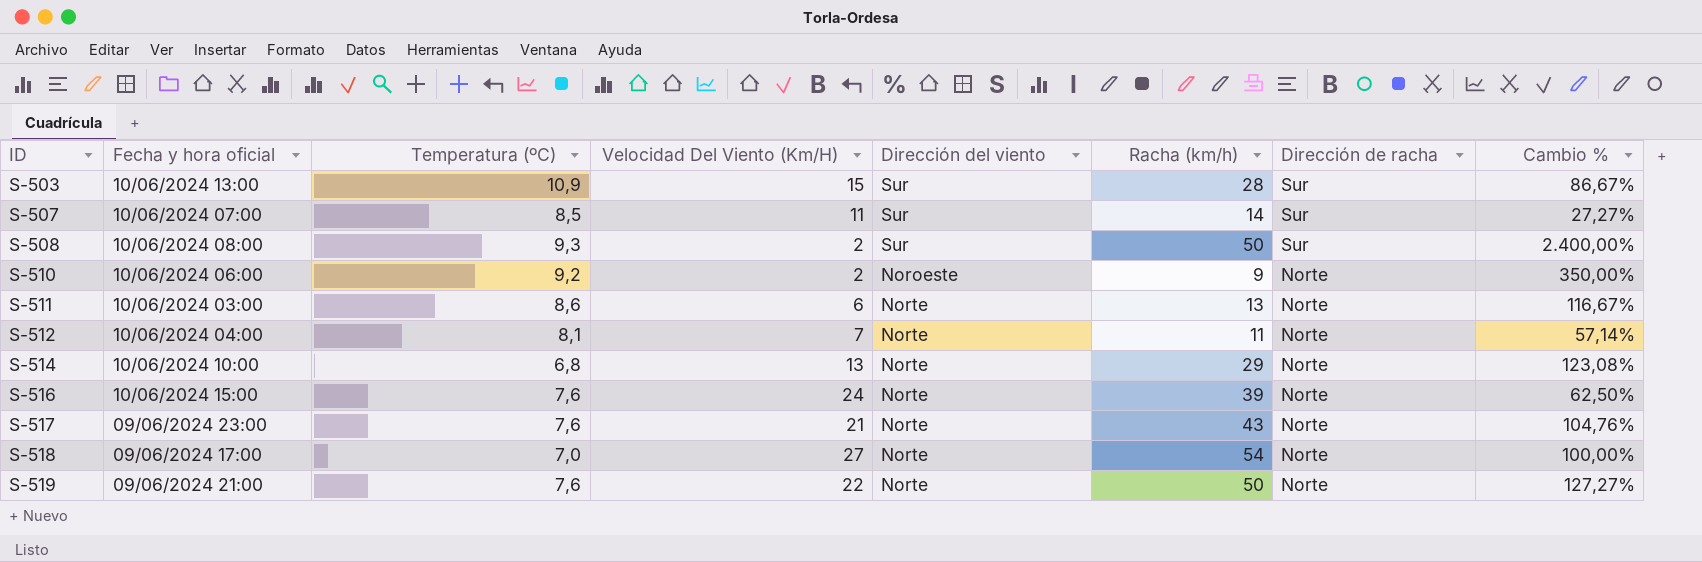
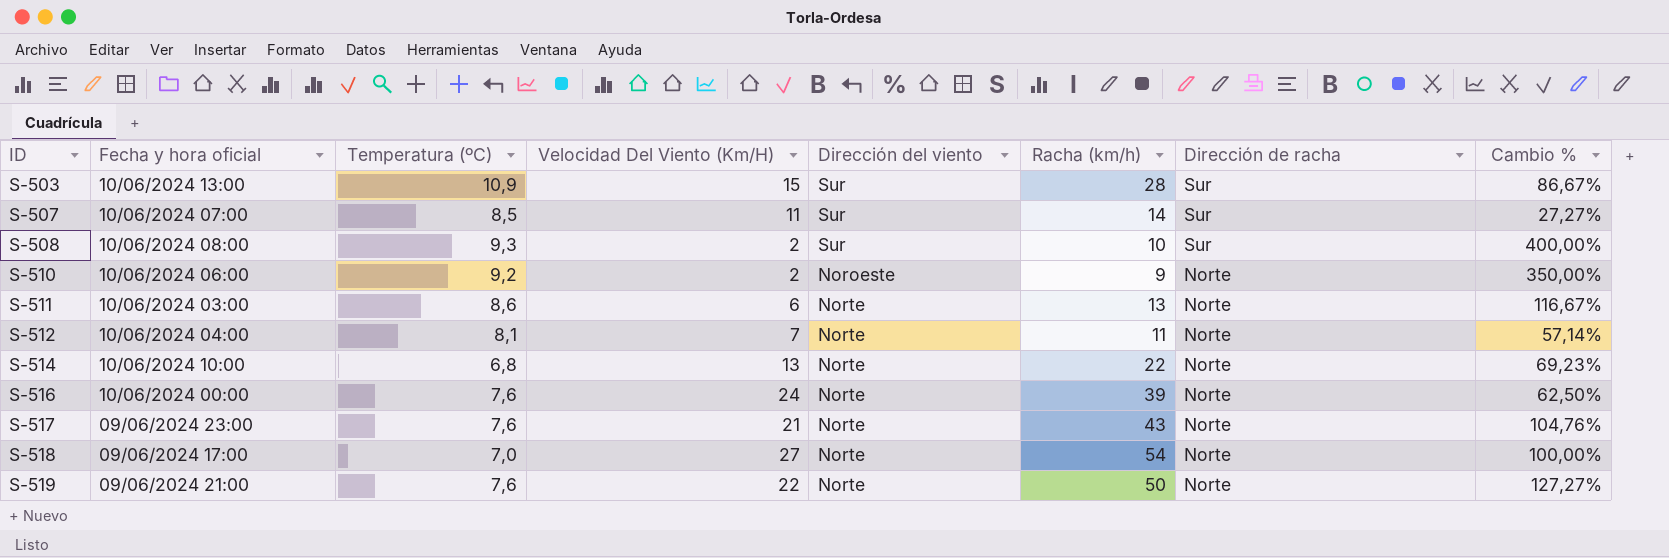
S-508 | Racha (km/h): 50 -> 10
S-508 | Cambio %: 2.400,00% -> 400,00%
S-514 | Racha (km/h): 29 -> 22
S-514 | Cambio %: 123,08% -> 69,23%
S-516 | Fecha y hora oficial: 10/06/2024 15:00 -> 10/06/2024 00:00

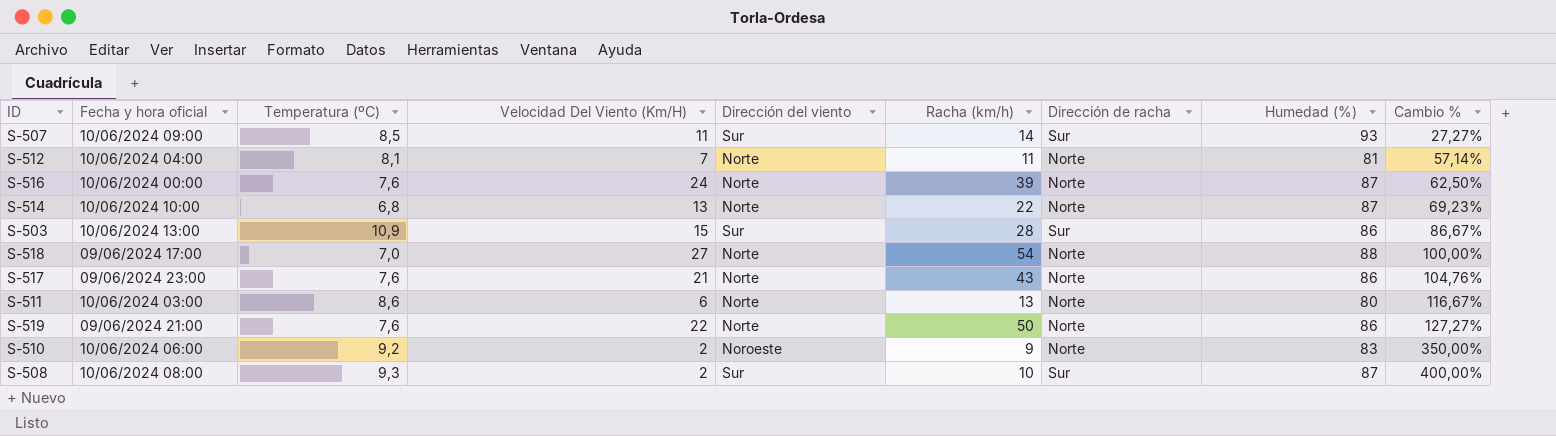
row order: ID ascending -> Cambio % ascending
column Humedad (%) | position: none -> 8
S-507 | Fecha y hora oficial: 10/06/2024 07:00 -> 10/06/2024 09:00

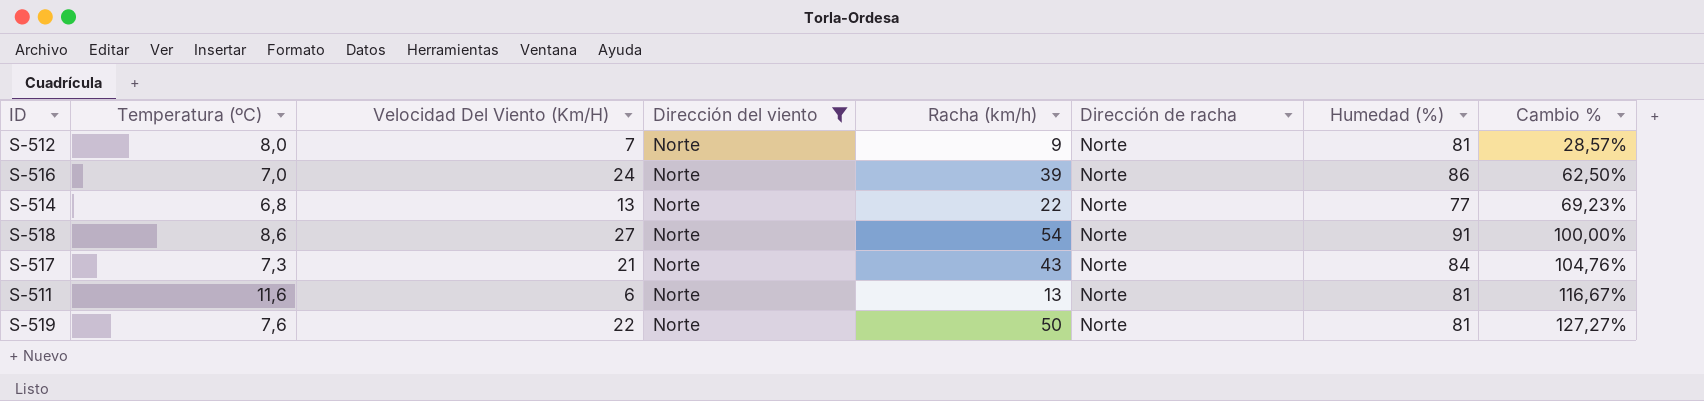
filter: none -> Dirección del viento = Norte
column Fecha y hora oficial | position: 2 -> none
S-512 | Temperatura (ºC): 8,1 -> 8,0
S-512 | Racha (km/h): 11 -> 9
S-512 | Cambio %: 57,14% -> 28,57%
S-516 | Temperatura (ºC): 7,6 -> 7,0
S-516 | Humedad (%): 87 -> 86
S-514 | Humedad (%): 87 -> 77
S-518 | Temperatura (ºC): 7,0 -> 8,6
S-518 | Humedad (%): 88 -> 91
S-517 | Temperatura (ºC): 7,6 -> 7,3
S-517 | Humedad (%): 86 -> 84
S-511 | Temperatura (ºC): 8,6 -> 11,6
S-511 | Humedad (%): 80 -> 81
S-519 | Humedad (%): 86 -> 81

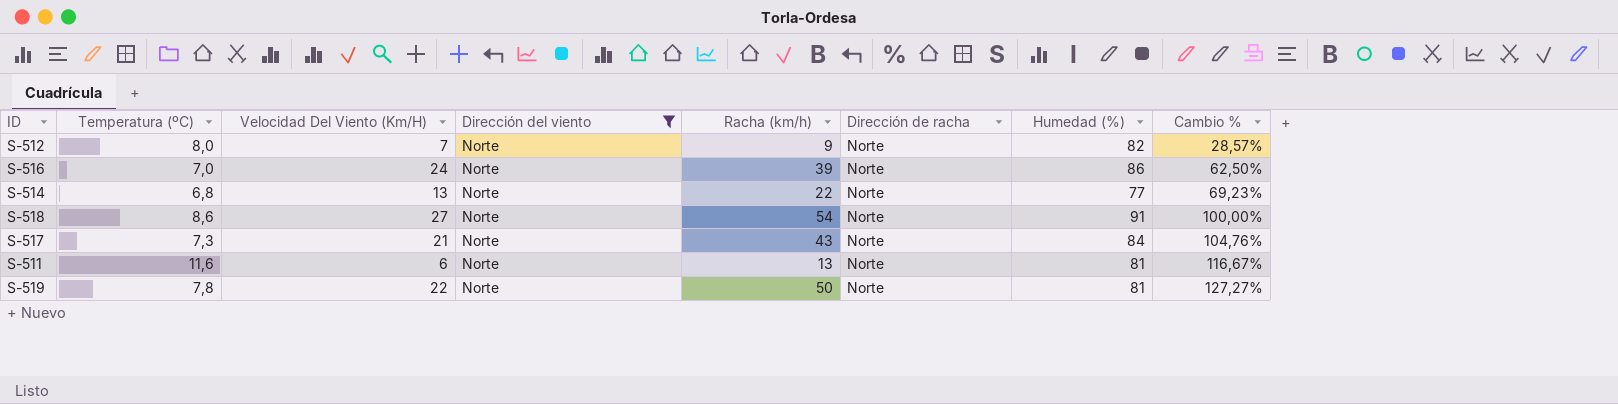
S-512 | Humedad (%): 81 -> 82
S-519 | Temperatura (ºC): 7,6 -> 7,8

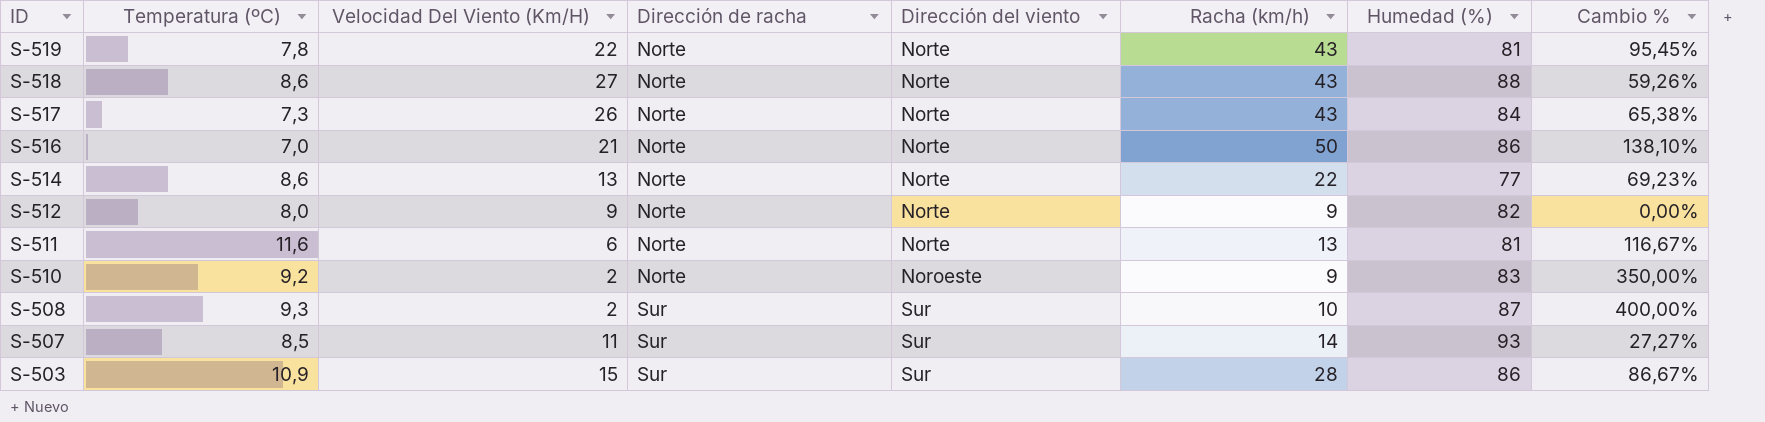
filter: Dirección del viento = Norte -> none
row order: Cambio % ascending -> ID descending
column Dirección de racha | position: 6 -> 4
S-519 | Racha (km/h): 50 -> 43
S-519 | Cambio %: 127,27% -> 95,45%
S-518 | Racha (km/h): 54 -> 43
S-518 | Humedad (%): 91 -> 88
S-518 | Cambio %: 100,00% -> 59,26%
S-517 | Velocidad Del Viento (Km/H): 21 -> 26
S-517 | Cambio %: 104,76% -> 65,38%
S-516 | Velocidad Del Viento (Km/H): 24 -> 21
S-516 | Racha (km/h): 39 -> 50
S-516 | Cambio %: 62,50% -> 138,10%
S-514 | Temperatura (ºC): 6,8 -> 8,6
S-512 | Velocidad Del Viento (Km/H): 7 -> 9
S-512 | Cambio %: 28,57% -> 0,00%

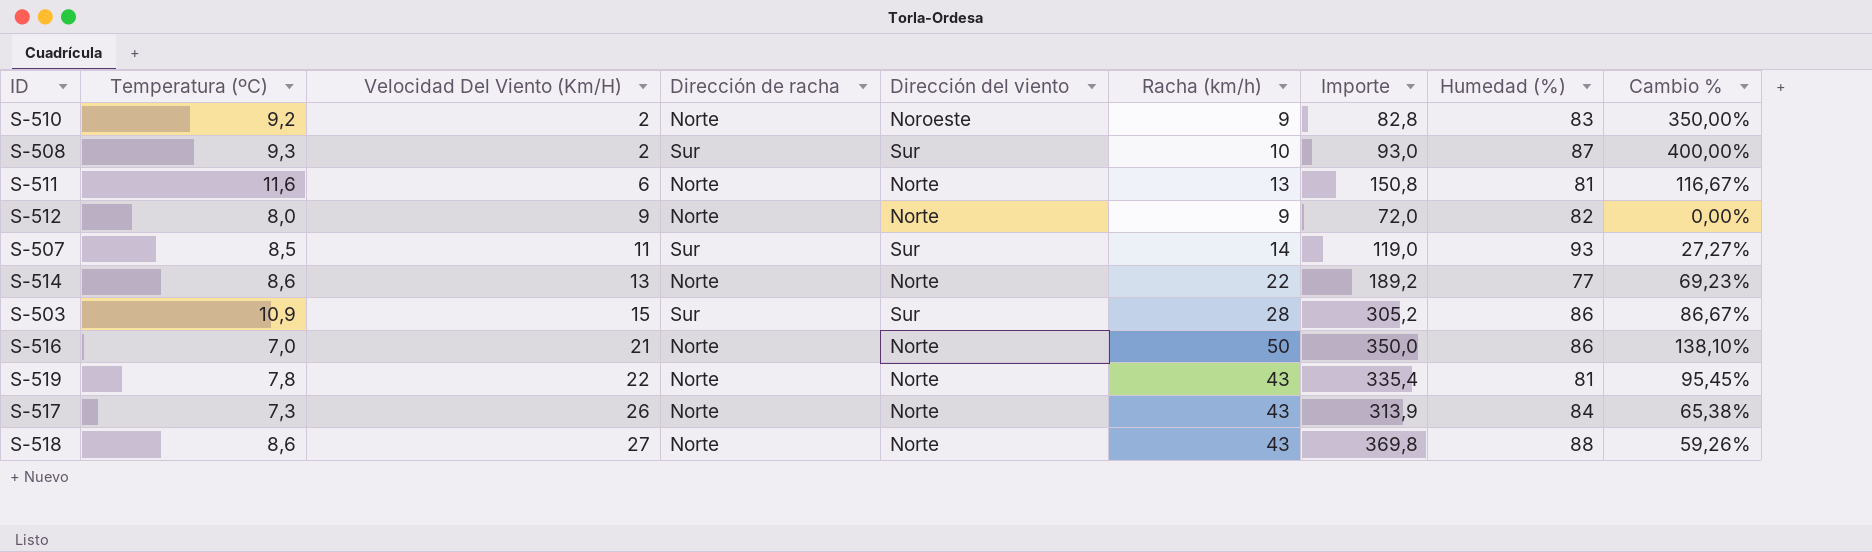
row order: ID descending -> Velocidad Del Viento (Km/H) ascending
column Importe | formula: none -> [Temperatura (ºC)] * [Racha (km/h)]

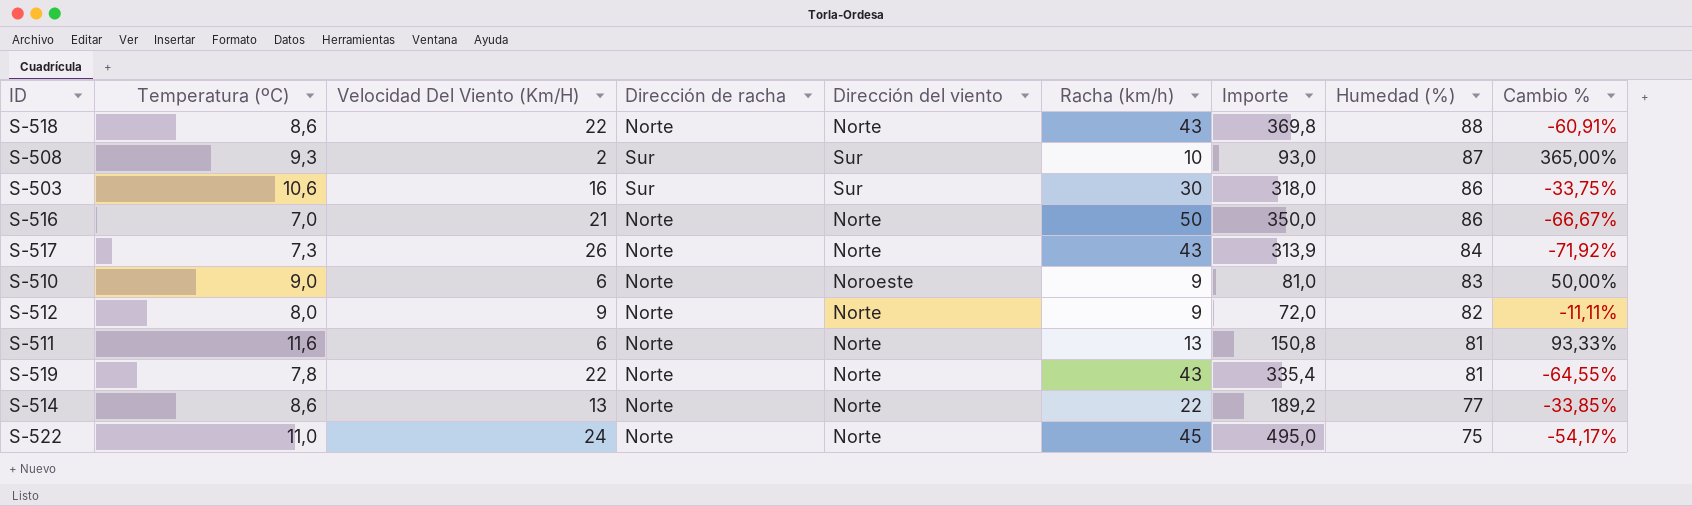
row order: Velocidad Del Viento (Km/H) ascending -> Humedad (%) descending
column Cambio % | formula: ([Racha (km/h)] - [Velocidad Del Viento (Km/H)]) / [Velocidad Del Viento (Km/H)] -> ([Temperatura (ºC)] - [Velocidad Del Viento (Km/H)]) / [Velocidad Del Viento (Km/H)]
row S-507: 8,5 | 11 | Sur | Sur | 14 | 119,0 | 93 | 27,27% -> none
S-518 | Velocidad Del Viento (Km/H): 27 -> 22
S-503 | Temperatura (ºC): 10,9 -> 10,6
S-503 | Velocidad Del Viento (Km/H): 15 -> 16
S-503 | Racha (km/h): 28 -> 30
S-503 | Importe: 305,2 -> 318,0
S-510 | Temperatura (ºC): 9,2 -> 9,0
S-510 | Velocidad Del Viento (Km/H): 2 -> 6
S-510 | Importe: 82,8 -> 81,0
row S-522: none -> 11,0 | 24 | Norte | Norte | 45 | 495,0 | 75 | -54,17%

